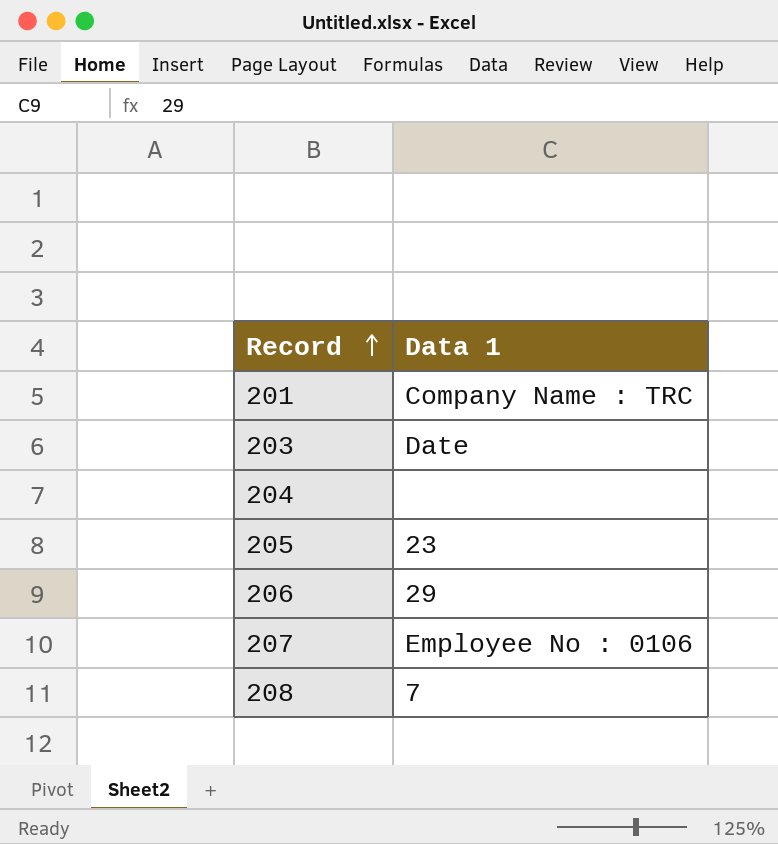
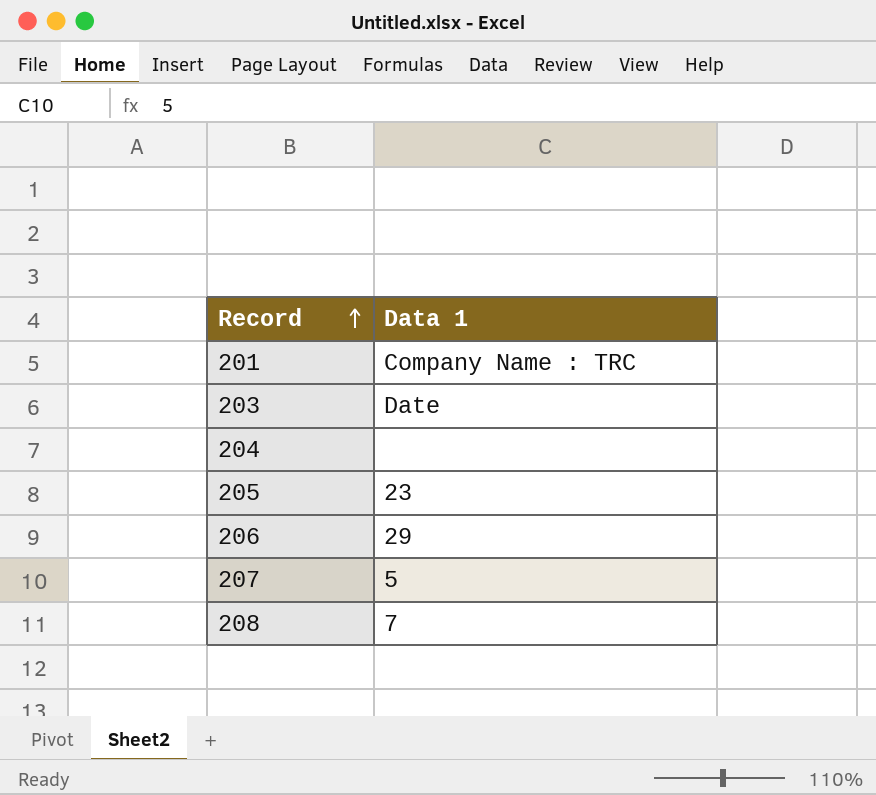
207 | Data 1: Employee No : 0106 -> 5

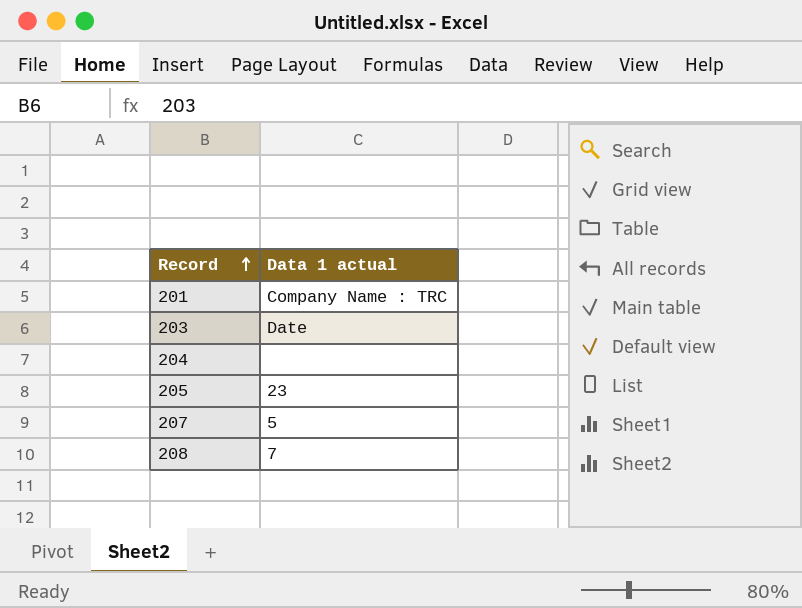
column name: Data 1 -> Data 1 actual
row 206: 29 -> none

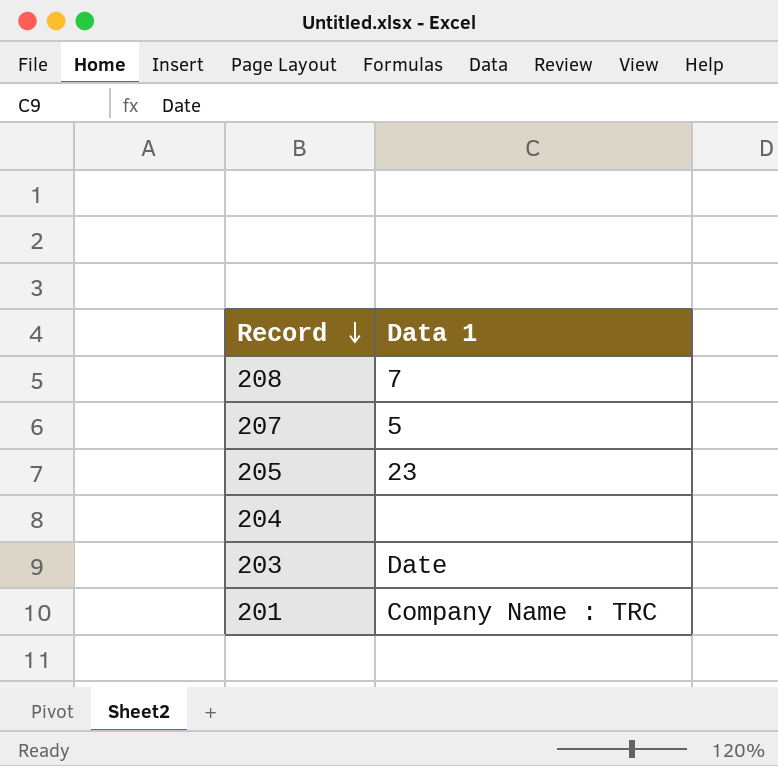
row order: Record ascending -> Record descending
column name: Data 1 actual -> Data 1

